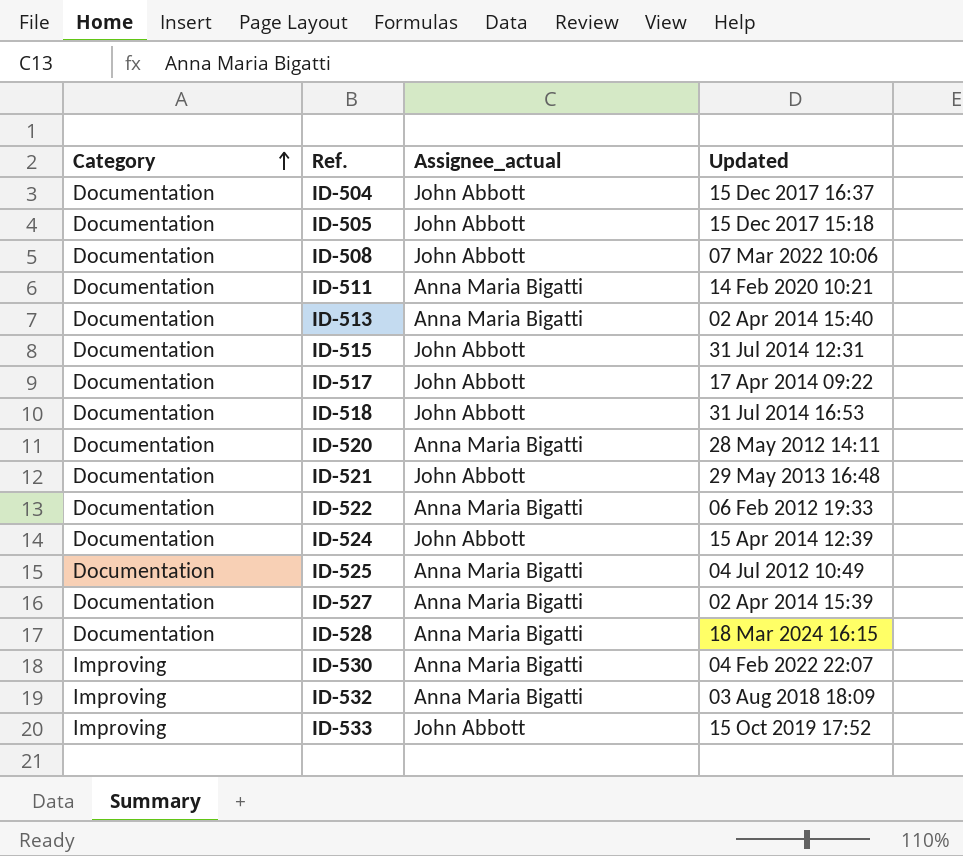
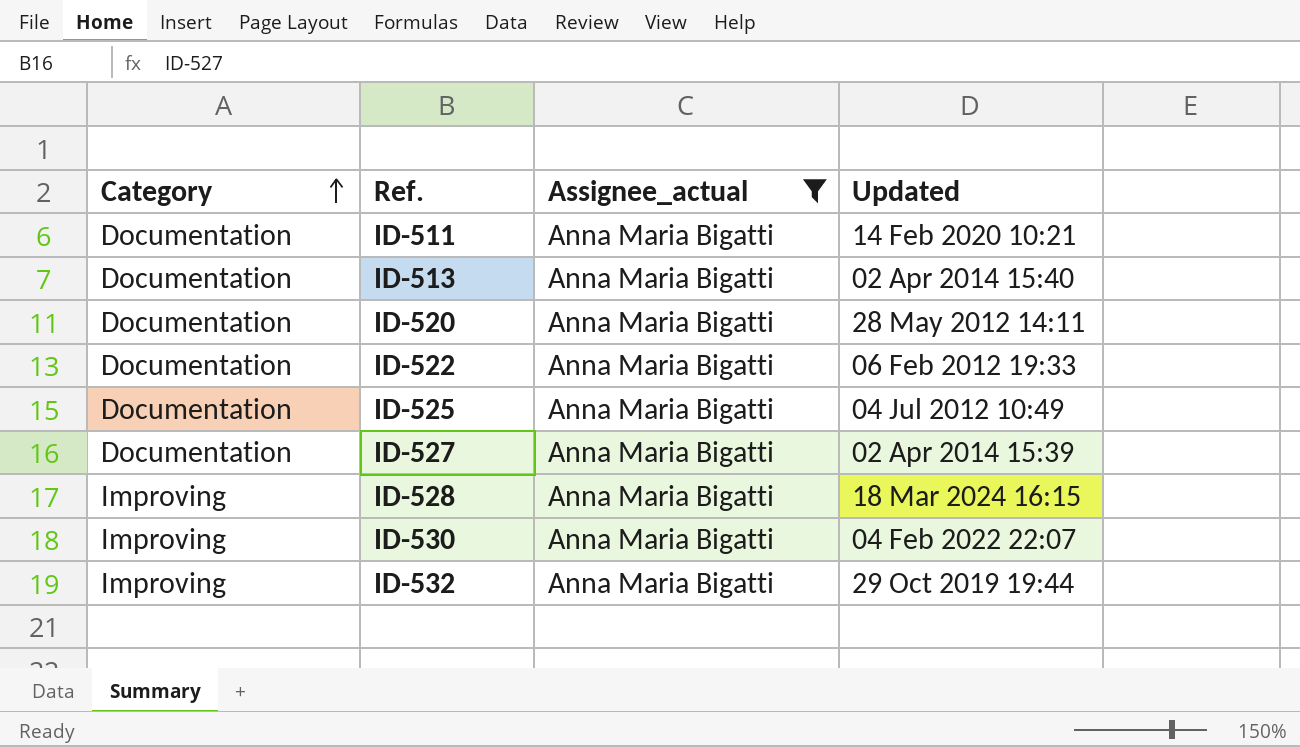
filter: none -> Assignee_actual = Anna Maria Bigatti
ID-528 | Category: Documentation -> Improving
ID-532 | Updated: 03 Aug 2018 18:09 -> 29 Oct 2019 19:44

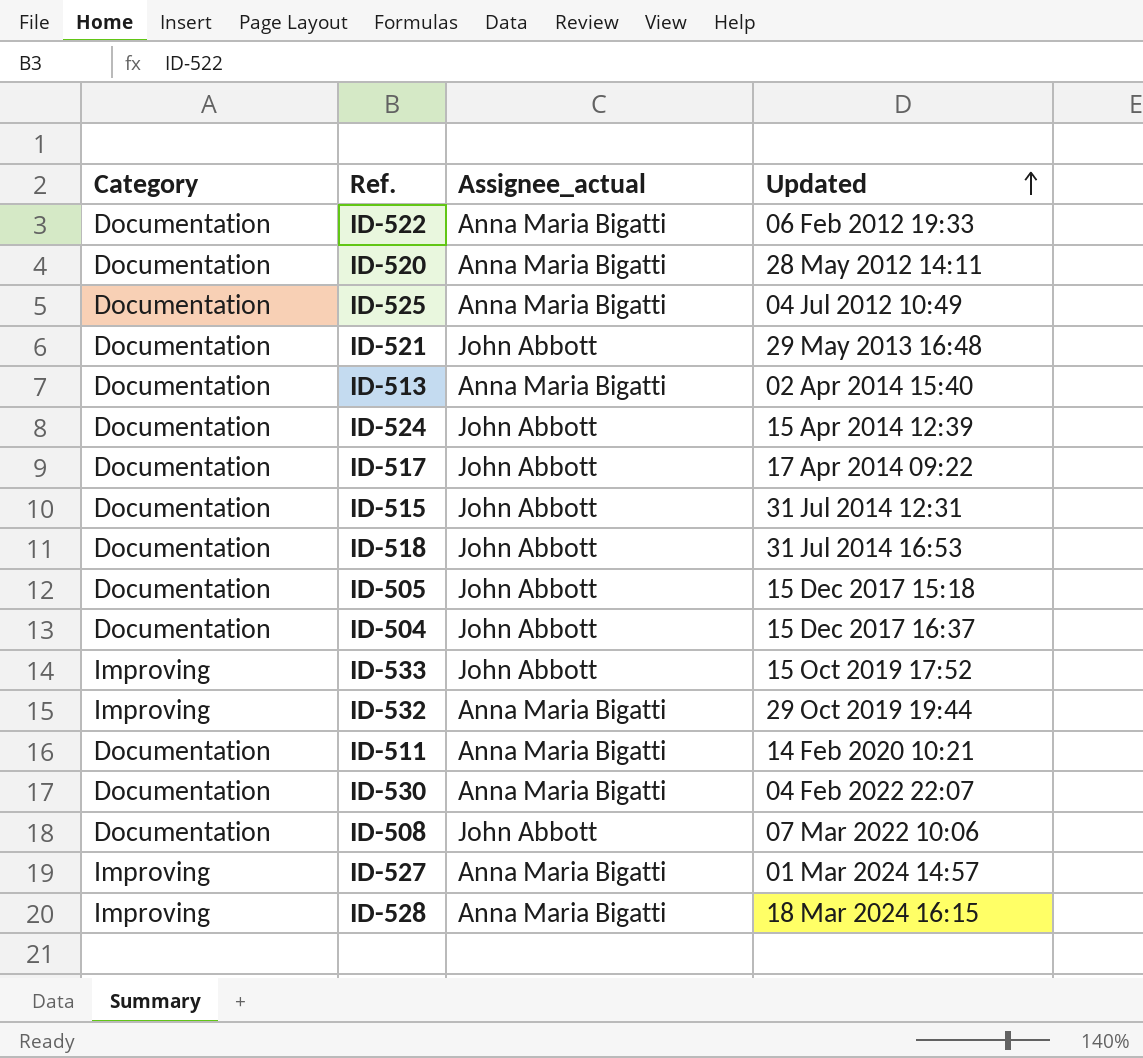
filter: Assignee_actual = Anna Maria Bigatti -> none
row order: Category ascending -> Updated ascending
ID-530 | Category: Improving -> Documentation
ID-527 | Category: Documentation -> Improving
ID-527 | Updated: 02 Apr 2014 15:39 -> 01 Mar 2024 14:57

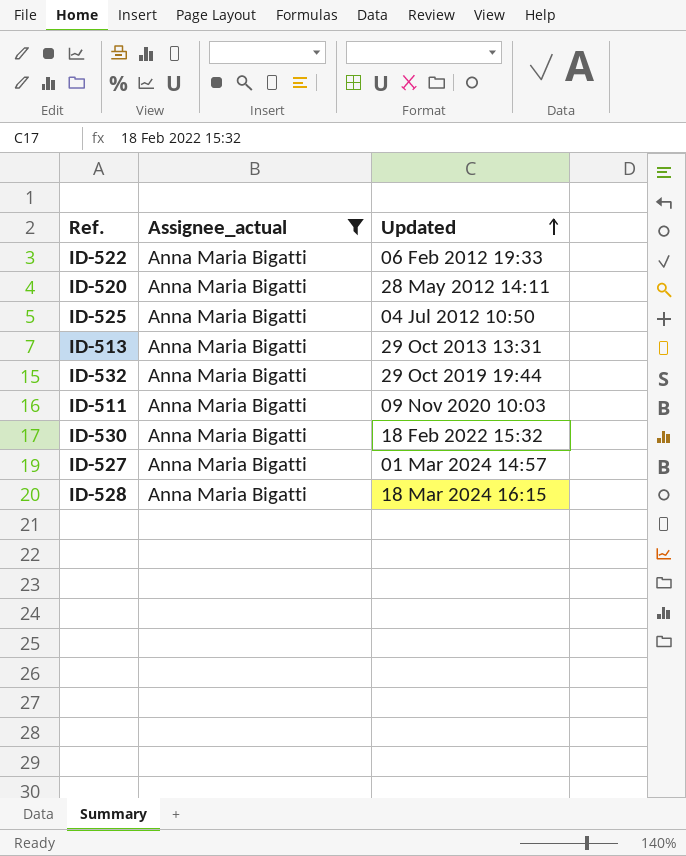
filter: none -> Assignee_actual = Anna Maria Bigatti
column Category | position: 1 -> none
ID-525 | Updated: 04 Jul 2012 10:49 -> 04 Jul 2012 10:50
ID-513 | Updated: 02 Apr 2014 15:40 -> 29 Oct 2013 13:31
ID-511 | Updated: 14 Feb 2020 10:21 -> 09 Nov 2020 10:03
ID-530 | Updated: 04 Feb 2022 22:07 -> 18 Feb 2022 15:32

